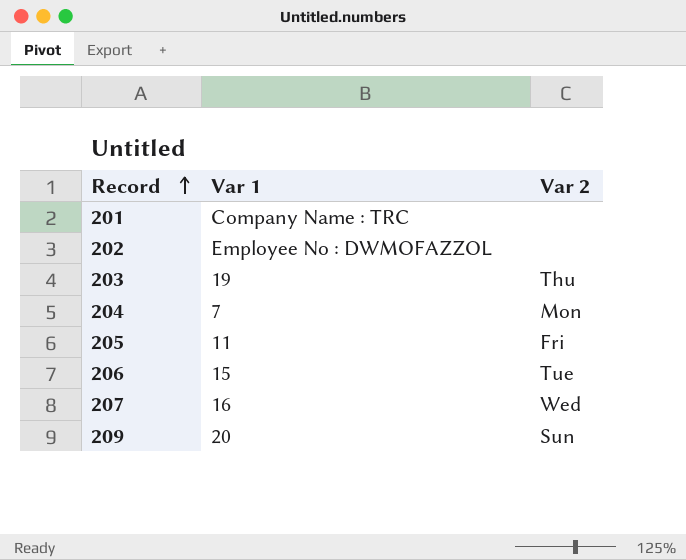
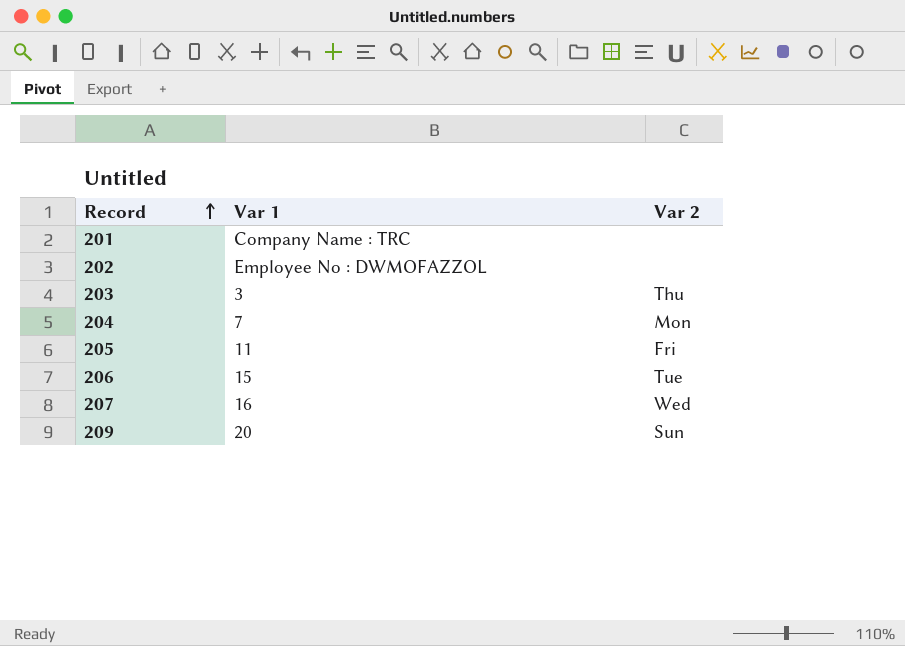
203 | Var 1: 19 -> 3

